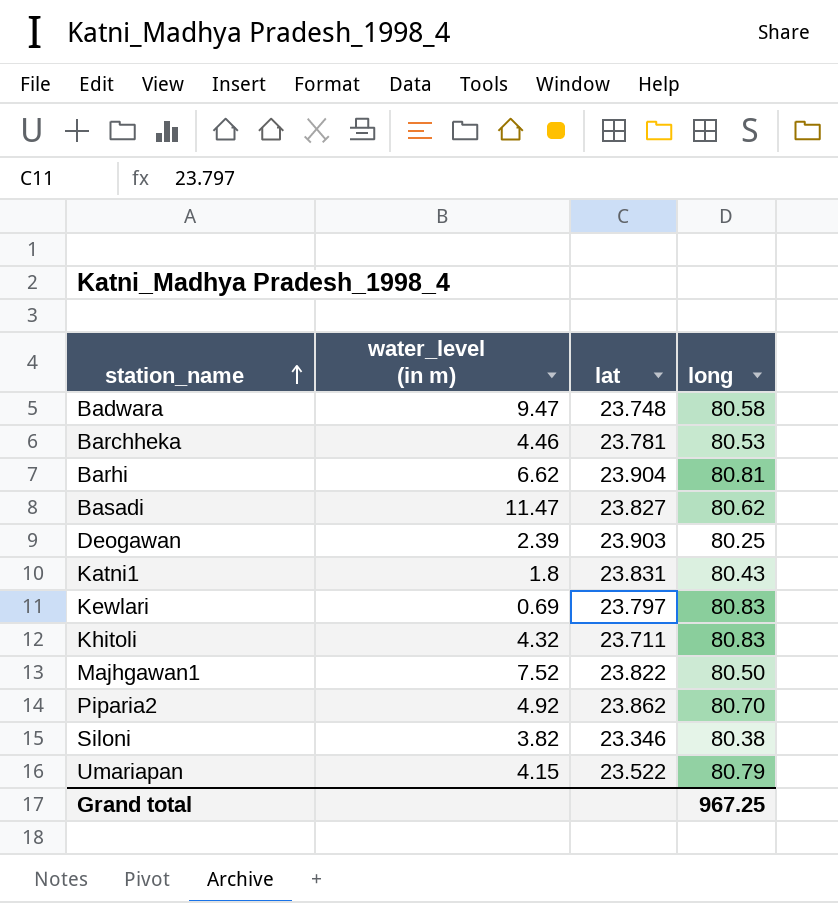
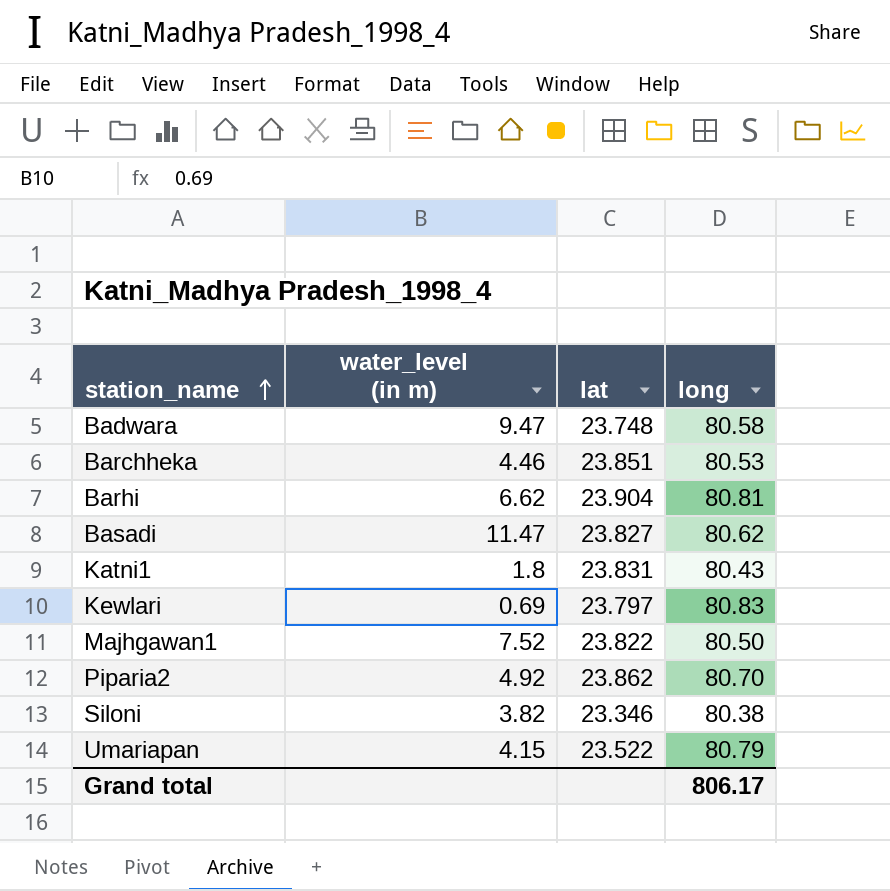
row Deogawan: 2.39 | 23.903 | 80.25 -> none
row Khitoli: 4.32 | 23.711 | 80.83 -> none
Barchheka | lat: 23.781 -> 23.851
Grand total | long: 967.25 -> 806.17

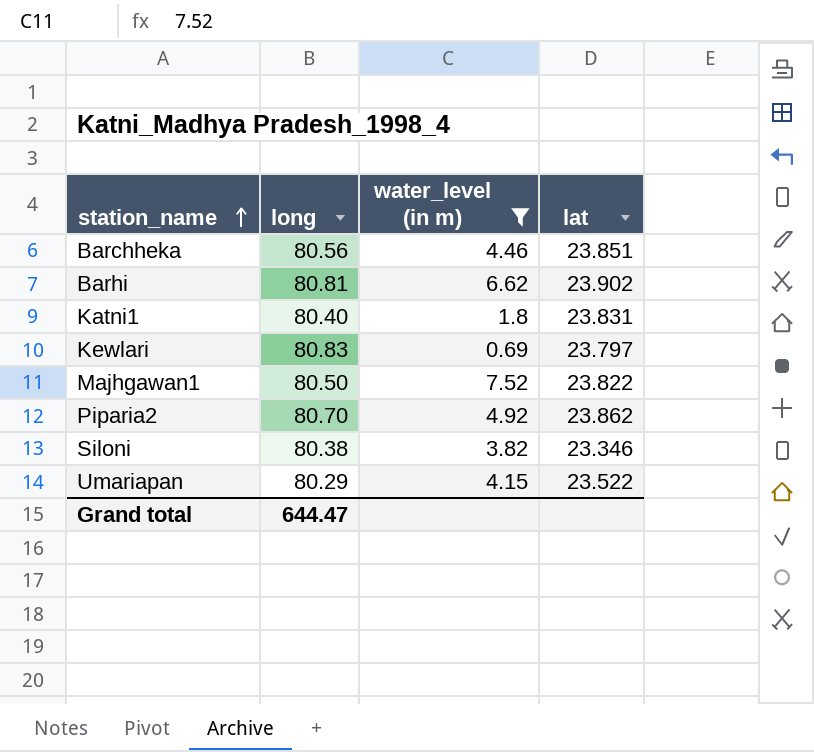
filter: none -> water_level (in m) <= 7.52
column long | position: 4 -> 2
Barchheka | long: 80.53 -> 80.56
Barhi | lat: 23.904 -> 23.902
Katni1 | long: 80.43 -> 80.40
Umariapan | long: 80.79 -> 80.29
Grand total | long: 806.17 -> 644.47

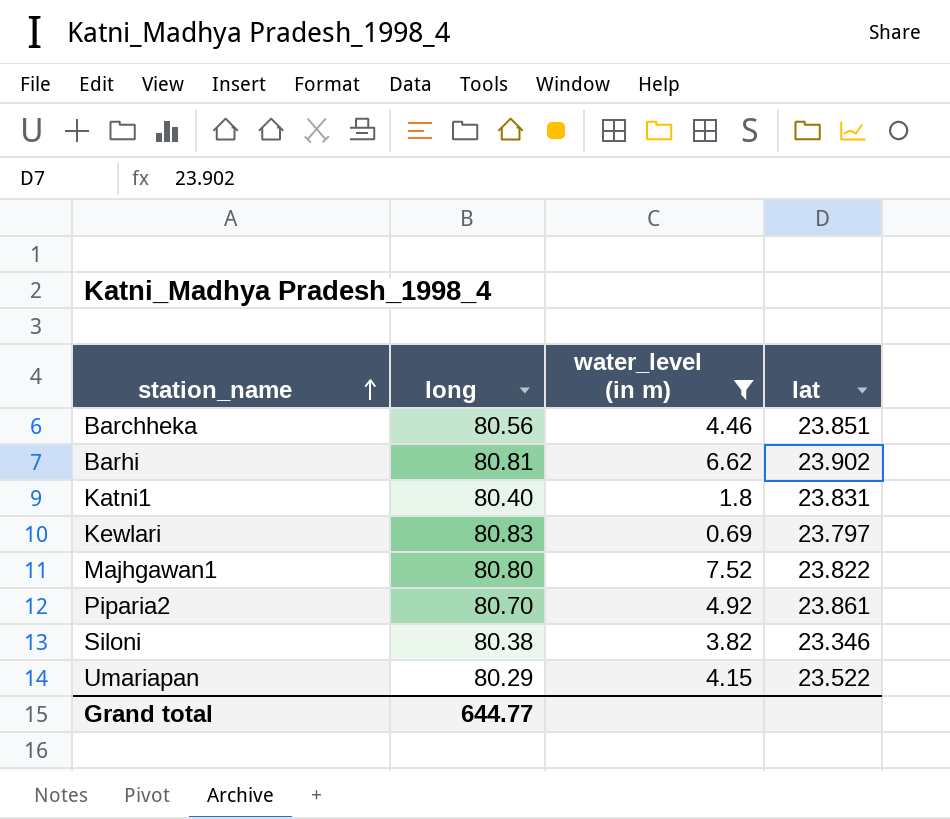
Majhgawan1 | long: 80.50 -> 80.80
Piparia2 | lat: 23.862 -> 23.861
Grand total | long: 644.47 -> 644.77

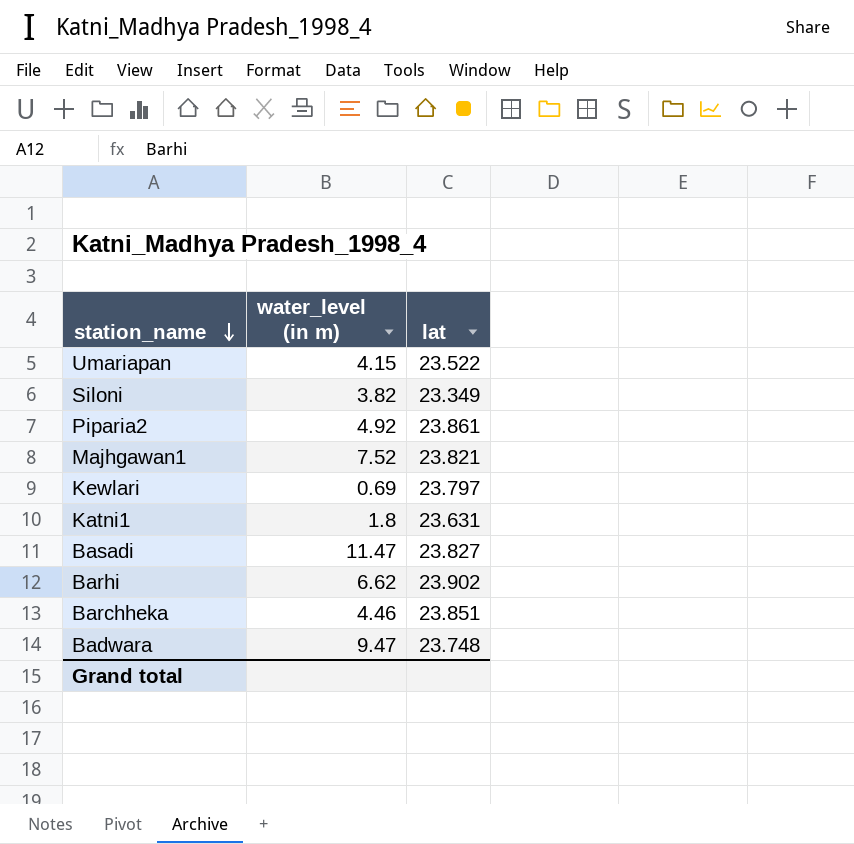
filter: water_level (in m) <= 7.52 -> none
row order: station_name ascending -> station_name descending
column long | position: 2 -> none
Siloni | lat: 23.346 -> 23.349
Majhgawan1 | lat: 23.822 -> 23.821
Katni1 | lat: 23.831 -> 23.631

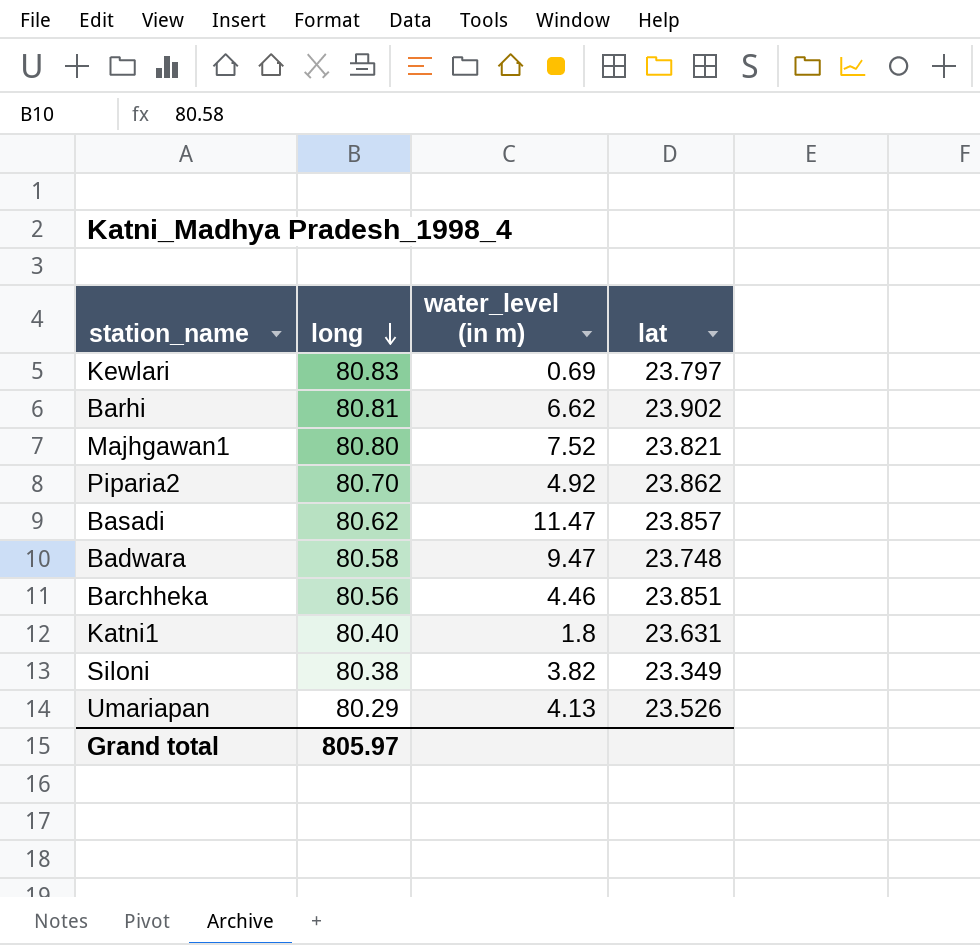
row order: station_name descending -> long descending
column long | position: none -> 2
Piparia2 | lat: 23.861 -> 23.862
Basadi | lat: 23.827 -> 23.857
Umariapan | water_level (in m): 4.15 -> 4.13
Umariapan | lat: 23.522 -> 23.526

